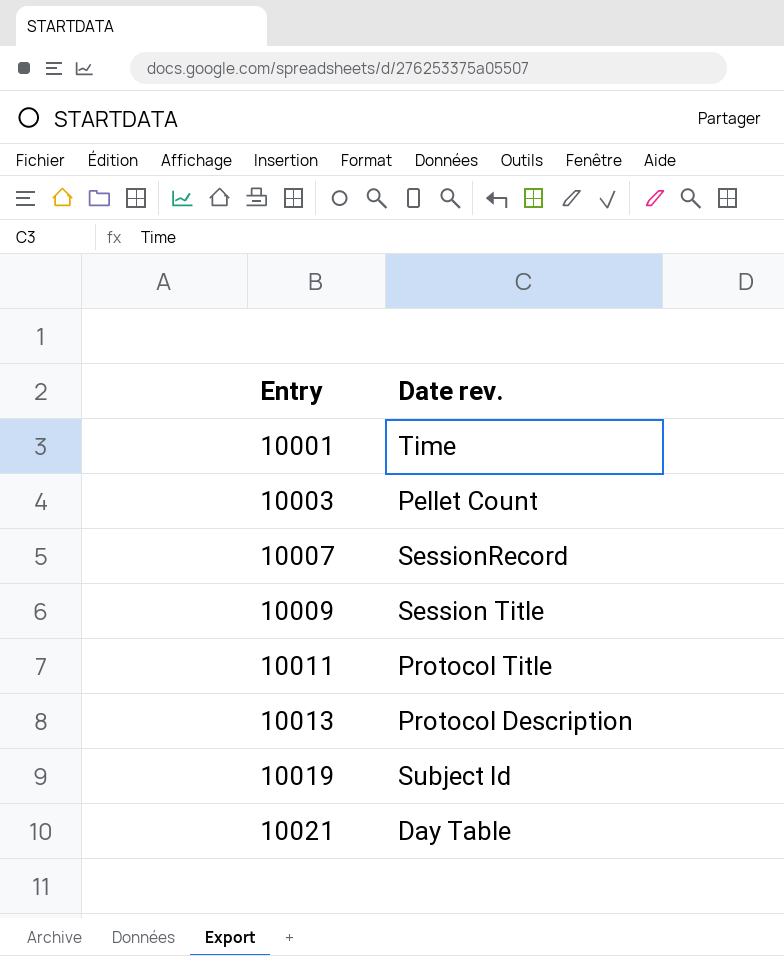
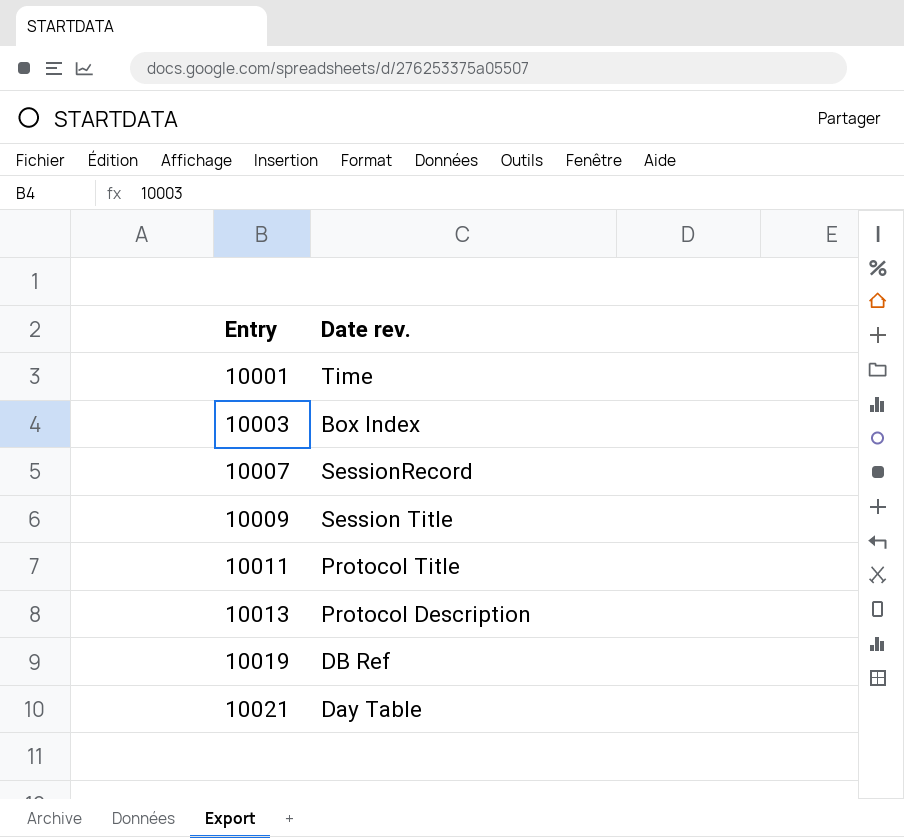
10003 | Date rev.: Pellet Count -> Box Index
10019 | Date rev.: Subject Id -> DB Ref

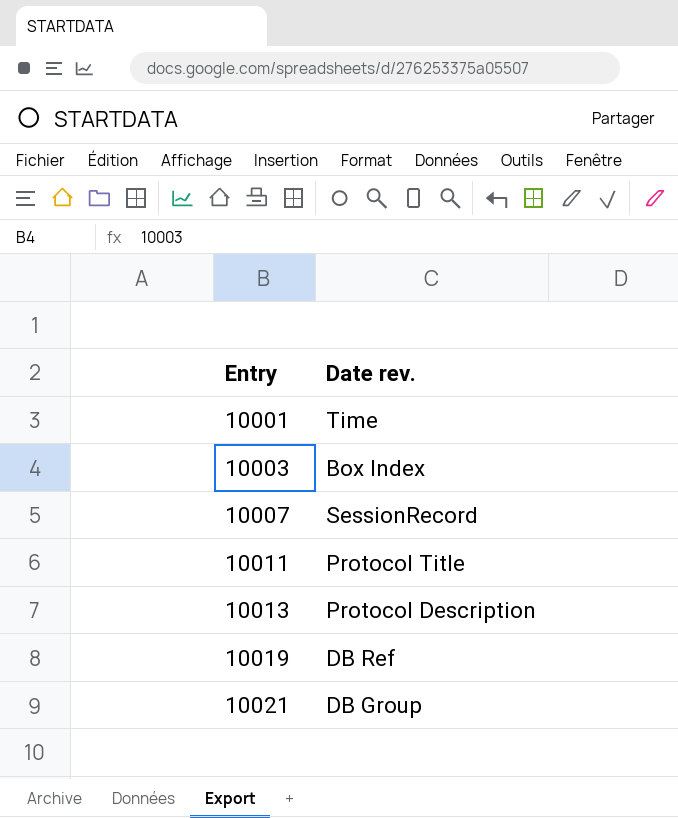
row 10009: Session Title -> none
10021 | Date rev.: Day Table -> DB Group

